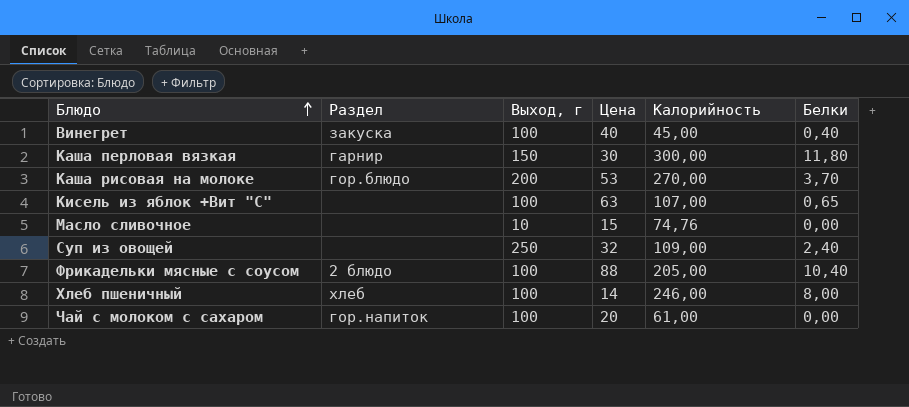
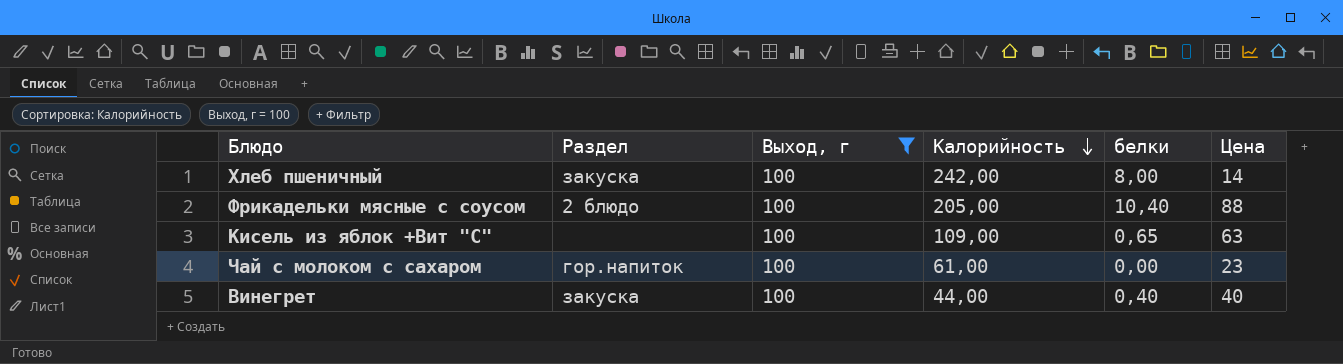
filter: none -> Выход, г = 100
row order: Блюдо ascending -> Калорийность descending
column name: Белки -> белки
column Цена | position: 4 -> 6
Хлеб пшеничный | Раздел: хлеб -> закуска
Хлеб пшеничный | Калорийность: 246,00 -> 242,00
Кисель из яблок +Вит "С" | Калорийность: 107,00 -> 109,00
Чай с молоком с сахаром | Цена: 20 -> 23
Винегрет | Калорийность: 45,00 -> 44,00

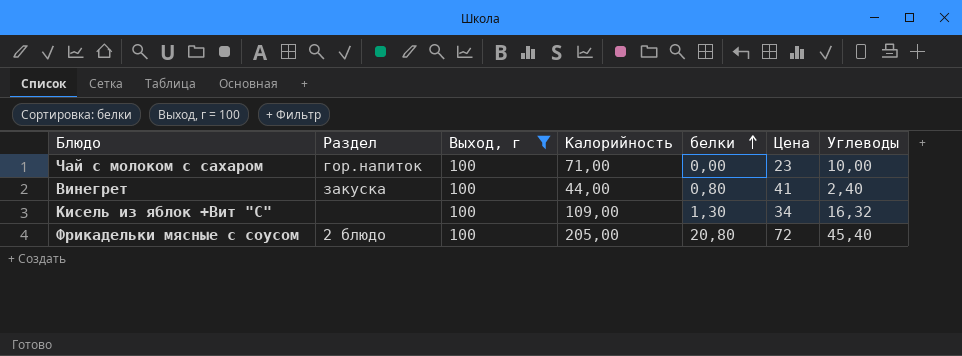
row order: Калорийность descending -> белки ascending
column Углеводы | position: none -> 7
row Хлеб пшеничный: закуска | 100 | 242,00 | 8,00 | 14 -> none
Чай с молоком с сахаром | Калорийность: 61,00 -> 71,00
Винегрет | белки: 0,40 -> 0,80
Винегрет | Цена: 40 -> 41
Кисель из яблок +Вит "С" | белки: 0,65 -> 1,30
Кисель из яблок +Вит "С" | Цена: 63 -> 34
Фрикадельки мясные с соусом | белки: 10,40 -> 20,80
Фрикадельки мясные с соусом | Цена: 88 -> 72

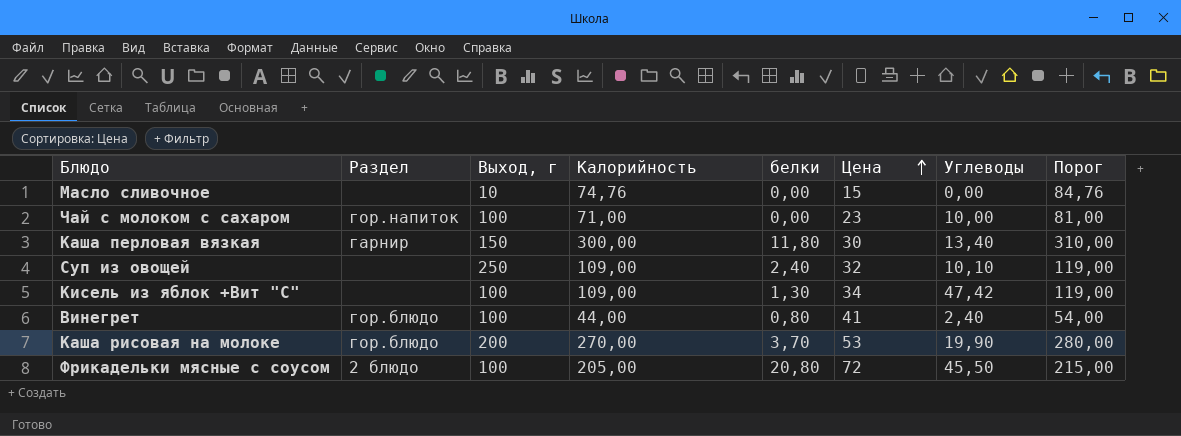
filter: Выход, г = 100 -> none
row order: белки ascending -> Цена ascending
column Порог | formula: none -> [Калорийность] + 10
Кисель из яблок +Вит "С" | Углеводы: 16,32 -> 47,42
Винегрет | Раздел: закуска -> гор.блюдо
Фрикадельки мясные с соусом | Углеводы: 45,40 -> 45,50

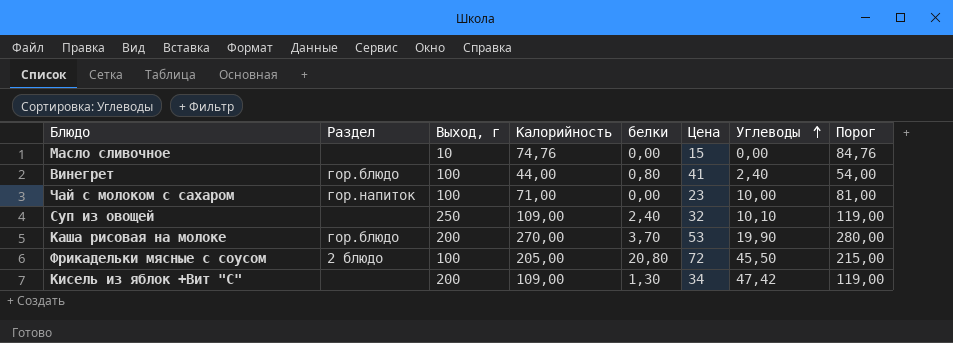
row order: Цена ascending -> Углеводы ascending
row Каша перловая вязкая: гарнир | 150 | 300,00 | 11,80 | 30 | 13,40 | 310,00 -> none
Кисель из яблок +Вит "С" | Выход, г: 100 -> 200

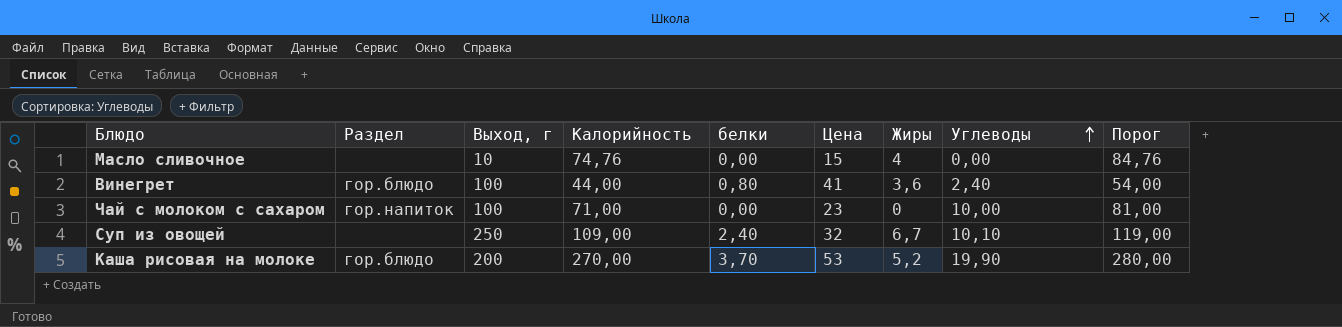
column Жиры | position: none -> 7
row Фрикадельки мясные с соусом: 2 блюдо | 100 | 205,00 | 20,80 | 72 | 45,50 | 215,00 -> none
row Кисель из яблок +Вит "С": none | 200 | 109,00 | 1,30 | 34 | 47,42 | 119,00 -> none

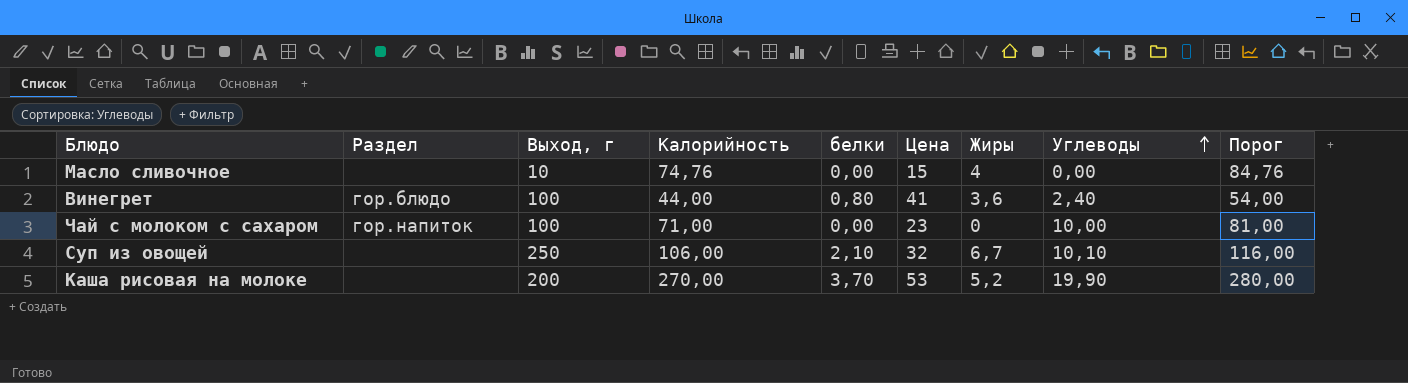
Суп из овощей | Калорийность: 109,00 -> 106,00
Суп из овощей | белки: 2,40 -> 2,10
Суп из овощей | Порог: 119,00 -> 116,00
Каша рисовая на молоке | Раздел: гор.блюдо -> none

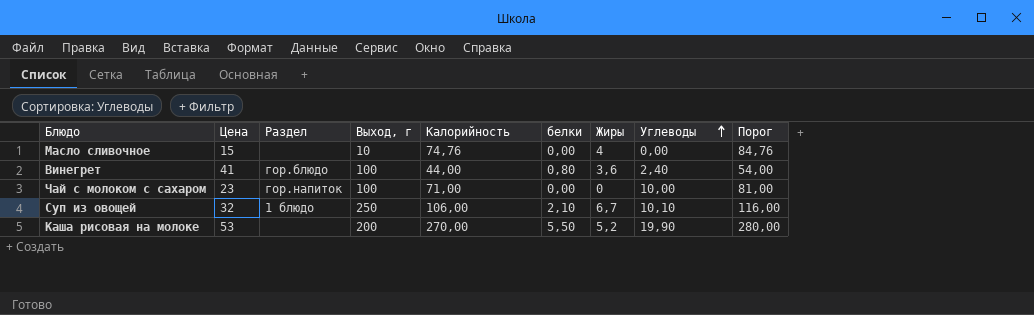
column Цена | position: 6 -> 2
Суп из овощей | Раздел: none -> 1 блюдо
Каша рисовая на молоке | белки: 3,70 -> 5,50

